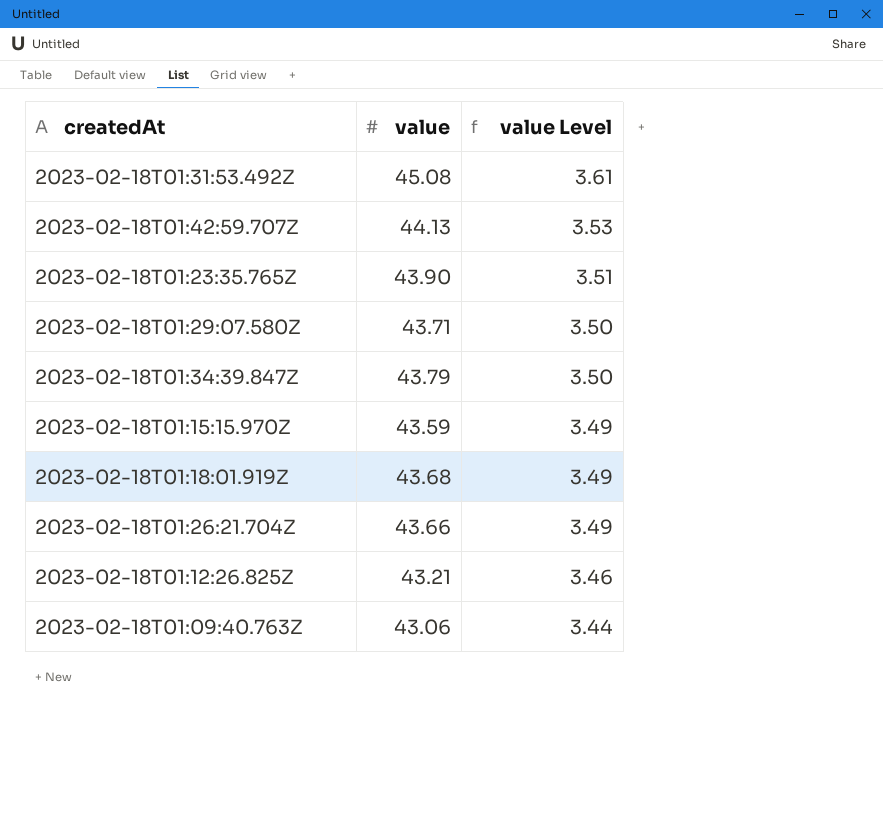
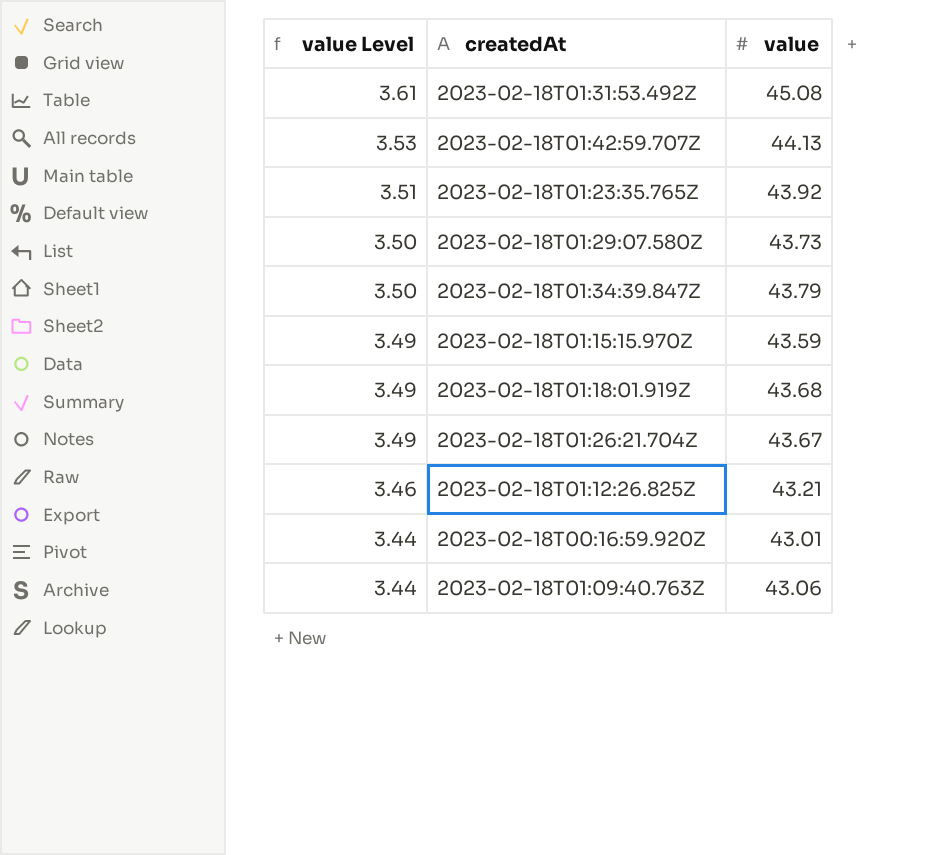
column value Level | position: 3 -> 1
2023-02-18T01:23:35.765Z | value: 43.90 -> 43.92
2023-02-18T01:29:07.580Z | value: 43.71 -> 43.73
2023-02-18T01:26:21.704Z | value: 43.66 -> 43.67
row 2023-02-18T00:16:59.920Z: none -> 3.44 | 43.01

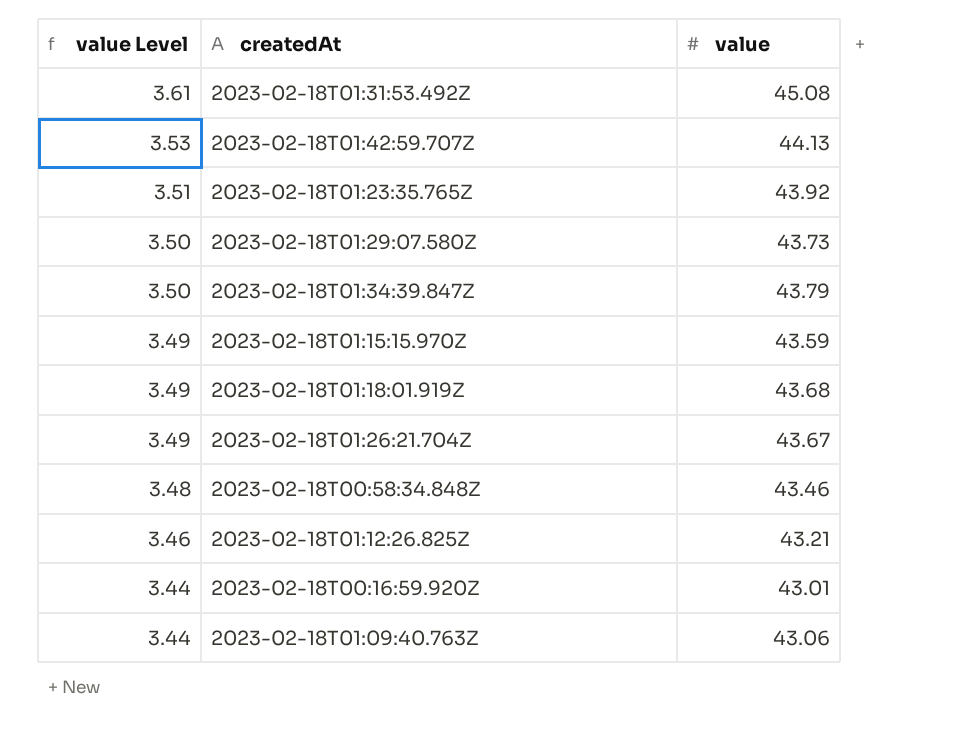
row 2023-02-18T00:58:34.848Z: none -> 3.48 | 43.46

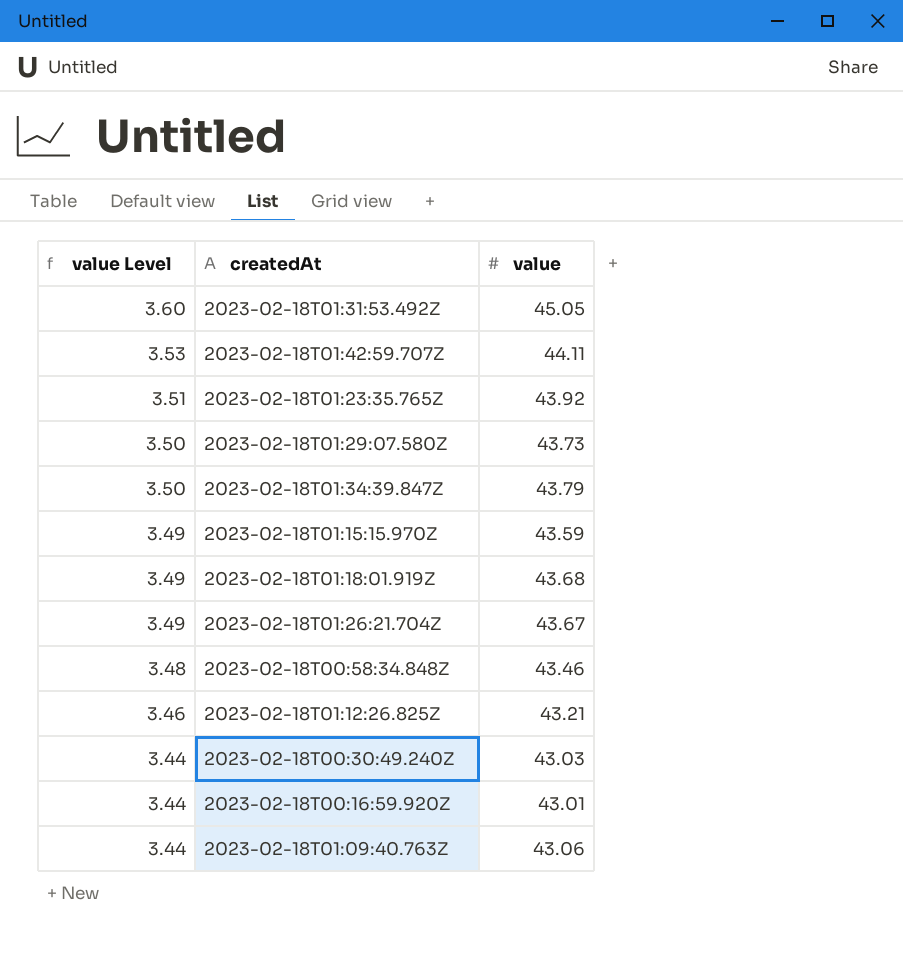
2023-02-18T01:31:53.492Z | value Level: 3.61 -> 3.60
2023-02-18T01:31:53.492Z | value: 45.08 -> 45.05
2023-02-18T01:42:59.707Z | value: 44.13 -> 44.11
row 2023-02-18T00:30:49.240Z: none -> 3.44 | 43.03

